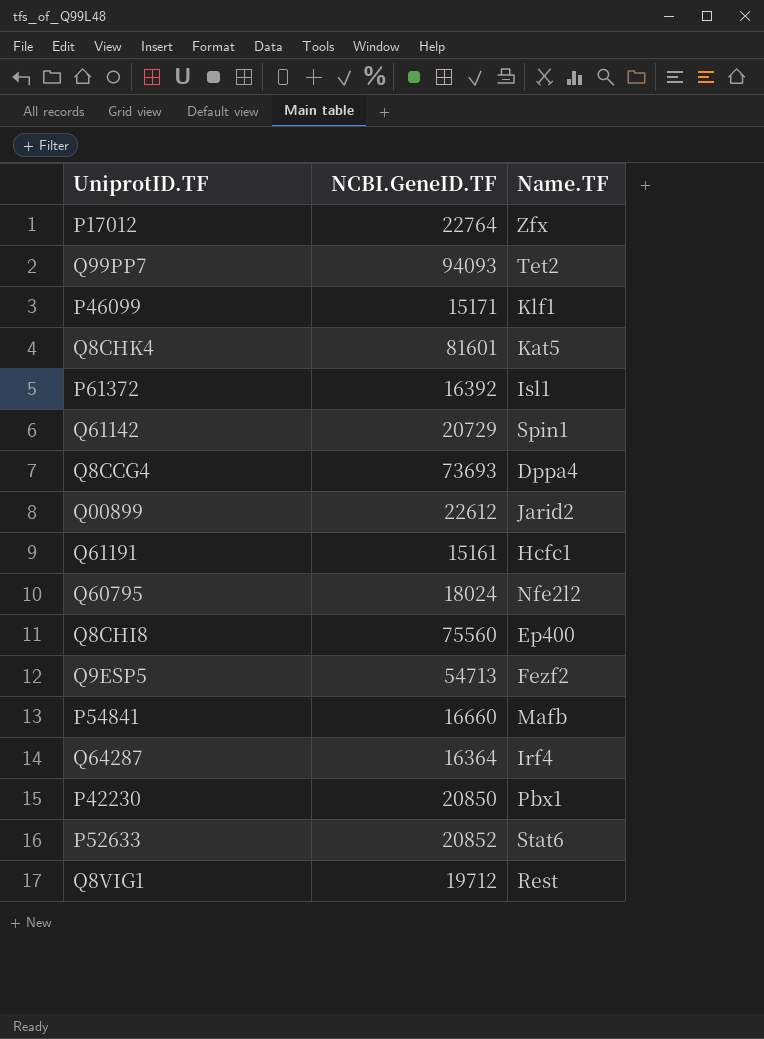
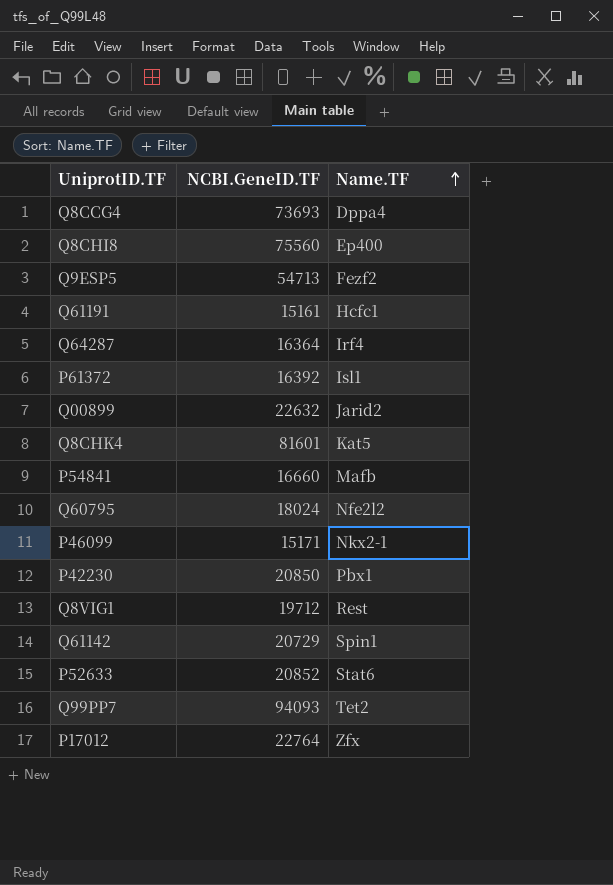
row order: none -> Name.TF ascending
Q00899 | NCBI.GeneID.TF: 22612 -> 22632
P46099 | Name.TF: Klf1 -> Nkx2-1

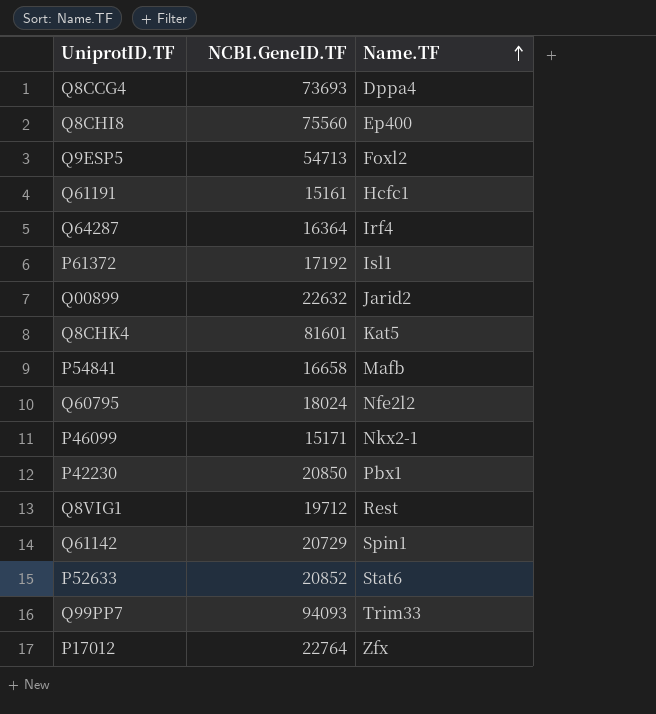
Q9ESP5 | Name.TF: Fezf2 -> Foxl2
P61372 | NCBI.GeneID.TF: 16392 -> 17192
P54841 | NCBI.GeneID.TF: 16660 -> 16658
Q99PP7 | Name.TF: Tet2 -> Trim33

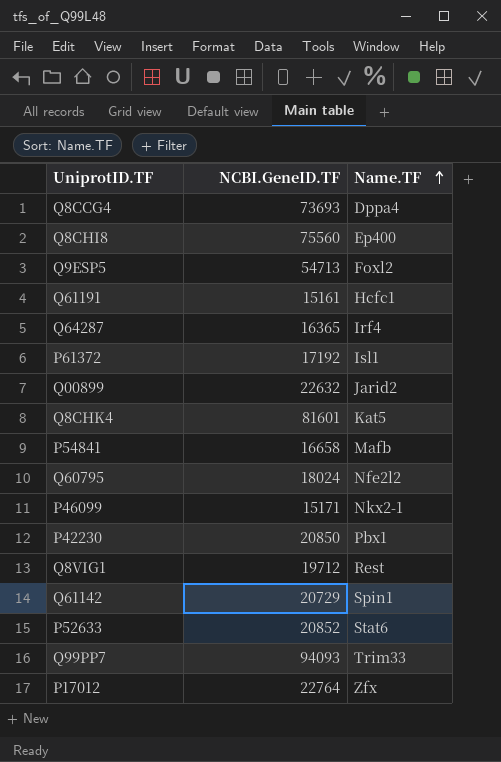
Q64287 | NCBI.GeneID.TF: 16364 -> 16365

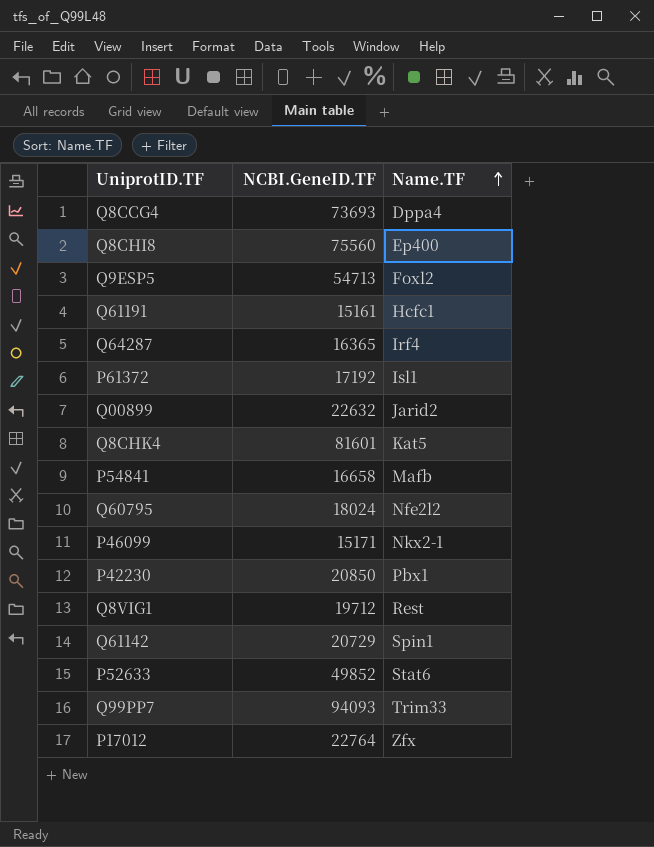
P52633 | NCBI.GeneID.TF: 20852 -> 49852

